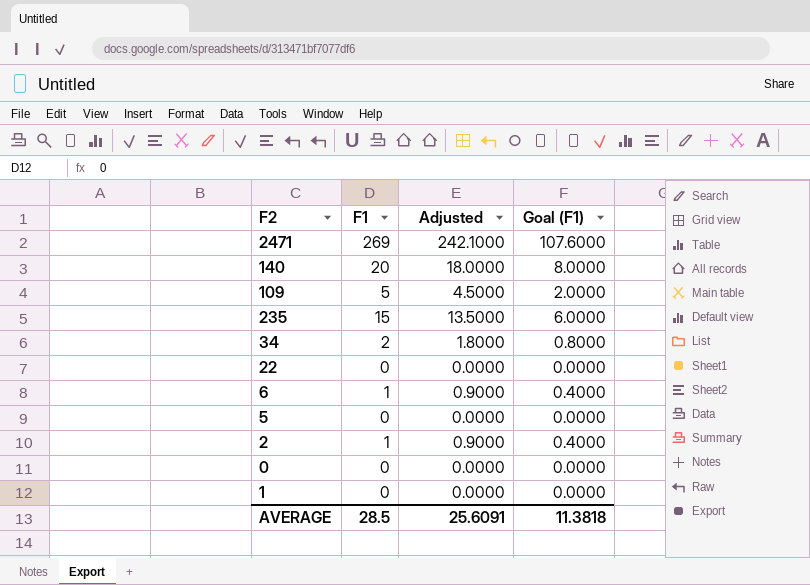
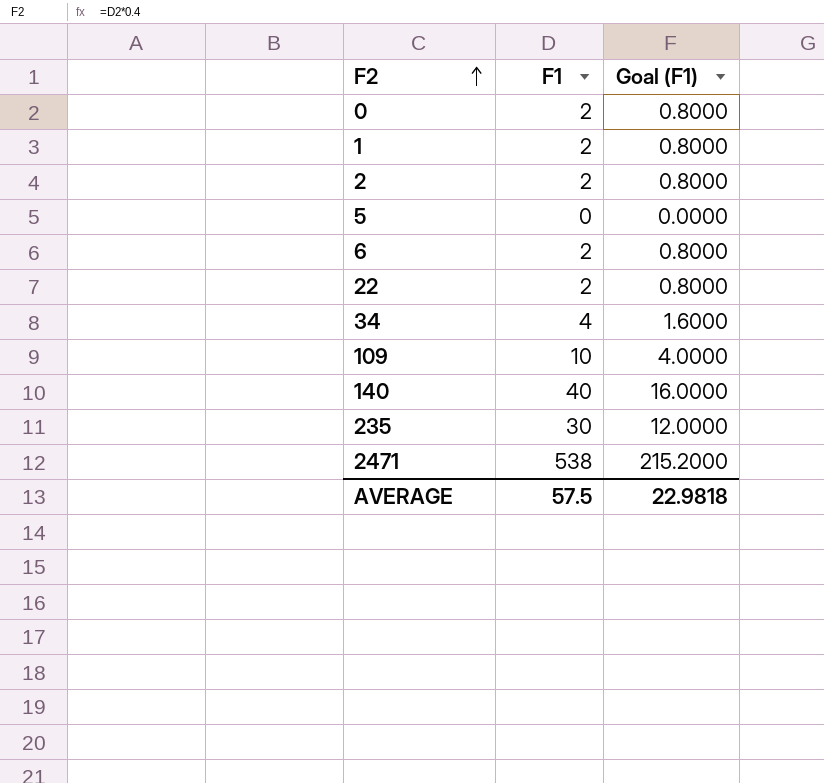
row order: none -> F2 ascending
column Adjusted | formula: [F1] * 0.9 -> none
0 | F1: 0 -> 2
0 | Goal (F1): 0.0000 -> 0.8000
1 | F1: 0 -> 2
1 | Goal (F1): 0.0000 -> 0.8000
2 | F1: 1 -> 2
2 | Goal (F1): 0.4000 -> 0.8000
6 | F1: 1 -> 2
6 | Goal (F1): 0.4000 -> 0.8000
22 | F1: 0 -> 2
22 | Goal (F1): 0.0000 -> 0.8000
34 | F1: 2 -> 4
34 | Goal (F1): 0.8000 -> 1.6000
109 | F1: 5 -> 10
109 | Goal (F1): 2.0000 -> 4.0000
140 | F1: 20 -> 40
140 | Goal (F1): 8.0000 -> 16.0000
235 | F1: 15 -> 30
235 | Goal (F1): 6.0000 -> 12.0000
2471 | F1: 269 -> 538
2471 | Goal (F1): 107.6000 -> 215.2000
AVERAGE | F1: 28.5 -> 57.5
AVERAGE | Goal (F1): 11.3818 -> 22.9818

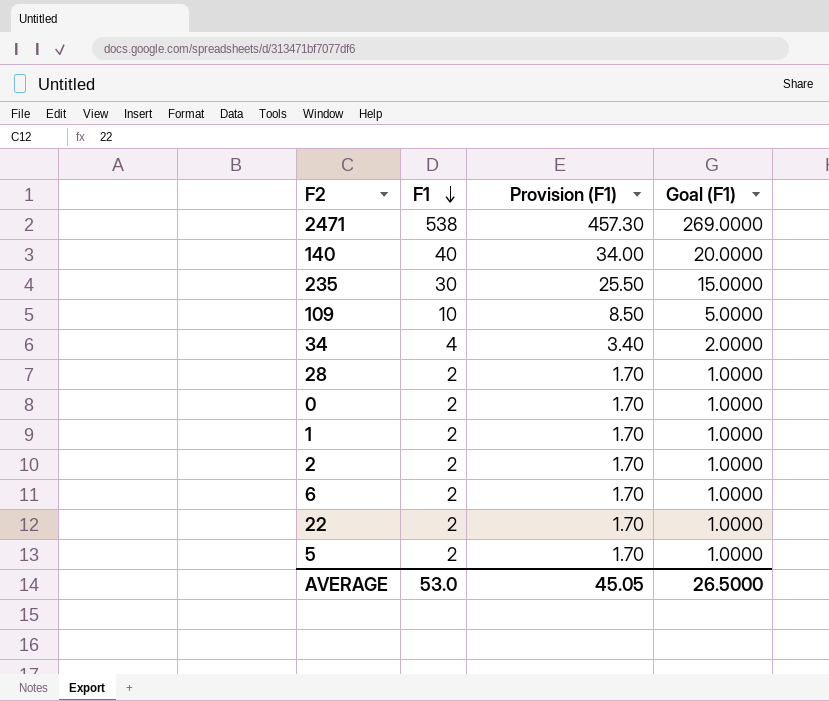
row order: F2 ascending -> F1 descending
column Provision (F1) | formula: none -> [F1] * 0.85
column Goal (F1) | formula: [F1] * 0.4 -> [F1] * 0.5
row 28: none -> 2 | 1.70 | 1.0000
5 | F1: 0 -> 2
AVERAGE | F1: 57.5 -> 53.0
AVERAGE | Goal (F1): 22.9818 -> 26.5000

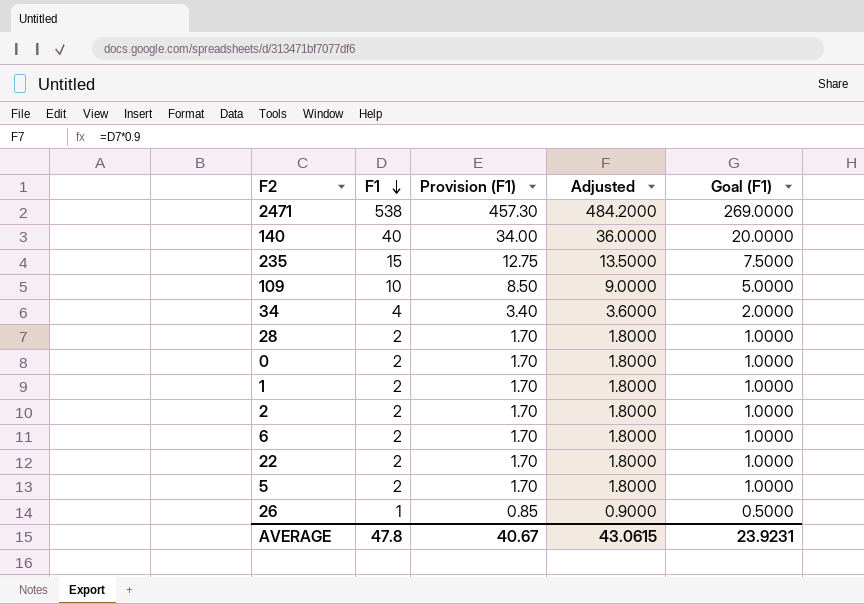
column Adjusted | formula: none -> [F1] * 0.9
235 | F1: 30 -> 15
235 | Provision (F1): 25.50 -> 12.75
235 | Goal (F1): 15.0000 -> 7.5000
row 26: none -> 1 | 0.85 | 0.9000 | 0.5000
AVERAGE | F1: 53.0 -> 47.8
AVERAGE | Provision (F1): 45.05 -> 40.67
AVERAGE | Goal (F1): 26.5000 -> 23.9231

